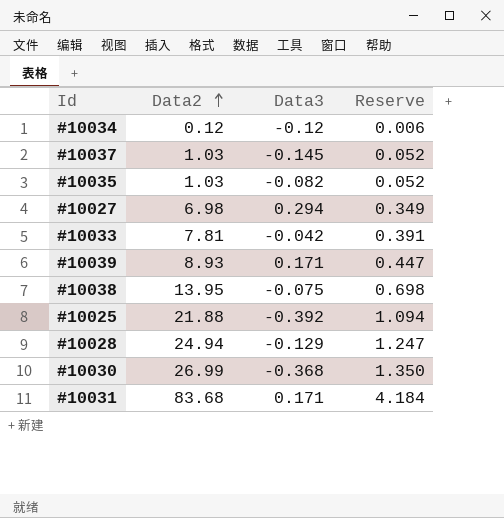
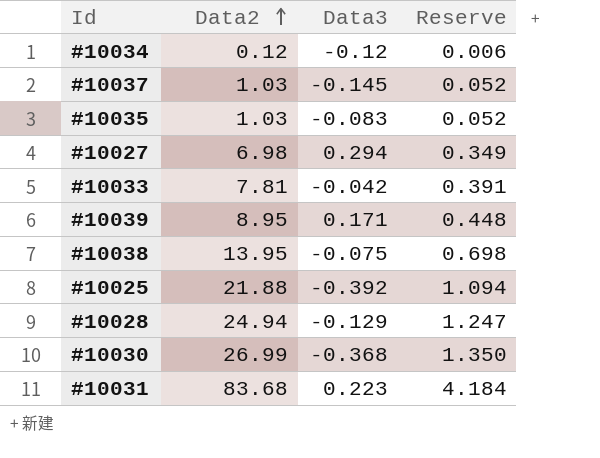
#10035 | Data3: -0.082 -> -0.083
#10039 | Data2: 8.93 -> 8.95
#10039 | Reserve: 0.447 -> 0.448
#10031 | Data3: 0.171 -> 0.223

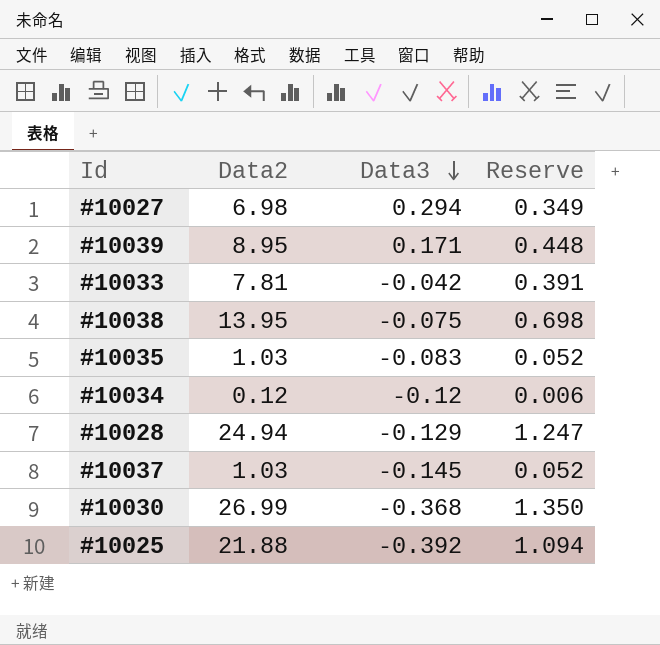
row order: Data2 ascending -> Data3 descending
row #10031: 83.68 | 0.223 | 4.184 -> none

